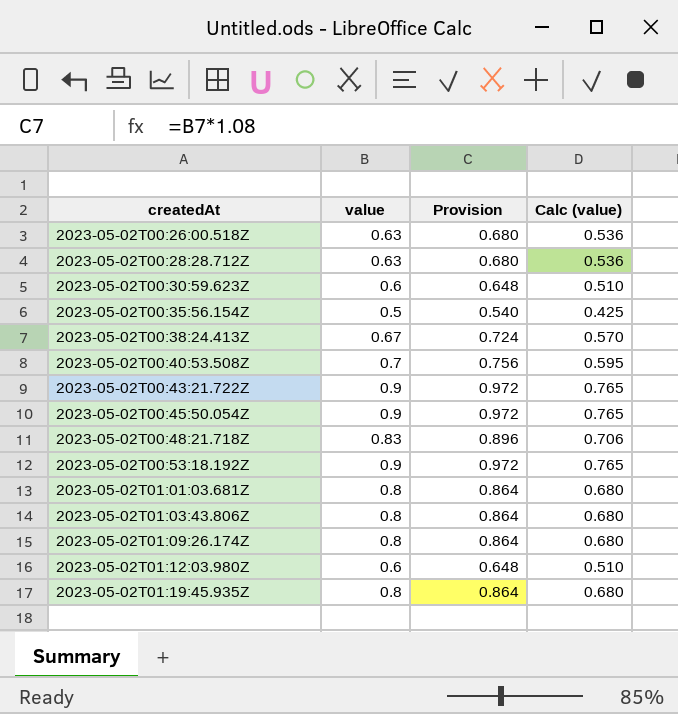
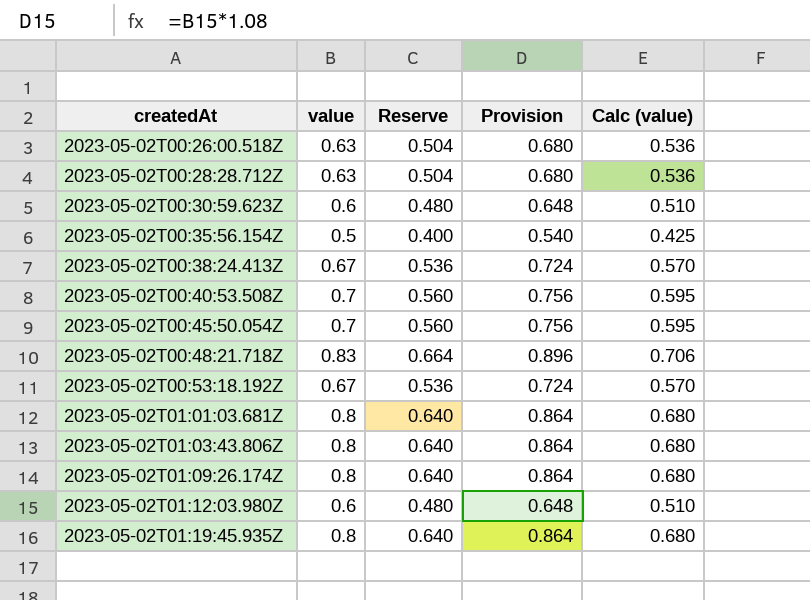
column Reserve | formula: none -> [value] * 0.8
row 2023-05-02T00:43:21.722Z: 0.9 | 0.972 | 0.765 -> none
2023-05-02T00:45:50.054Z | value: 0.9 -> 0.7
2023-05-02T00:45:50.054Z | Provision: 0.972 -> 0.756
2023-05-02T00:45:50.054Z | Calc (value): 0.765 -> 0.595
2023-05-02T00:53:18.192Z | value: 0.9 -> 0.67
2023-05-02T00:53:18.192Z | Provision: 0.972 -> 0.724
2023-05-02T00:53:18.192Z | Calc (value): 0.765 -> 0.570

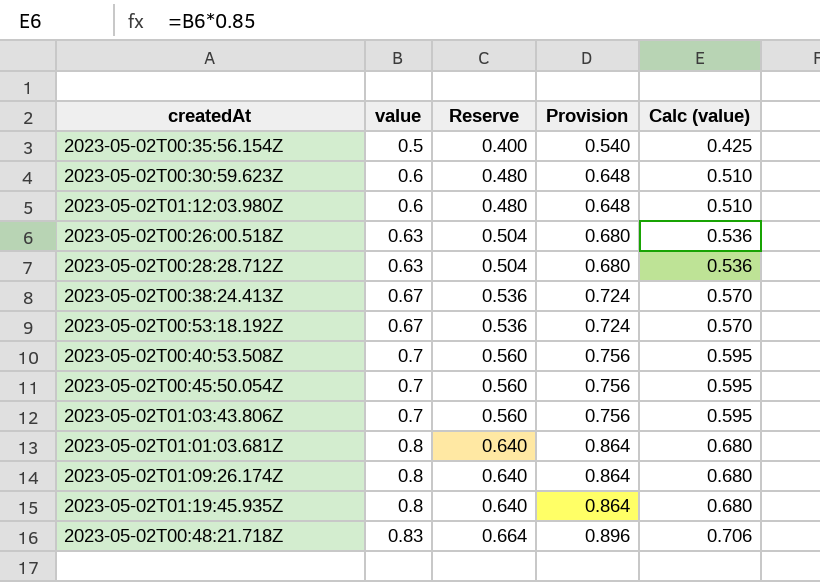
row order: createdAt ascending -> value ascending
2023-05-02T01:03:43.806Z | value: 0.8 -> 0.7
2023-05-02T01:03:43.806Z | Reserve: 0.640 -> 0.560
2023-05-02T01:03:43.806Z | Provision: 0.864 -> 0.756
2023-05-02T01:03:43.806Z | Calc (value): 0.680 -> 0.595

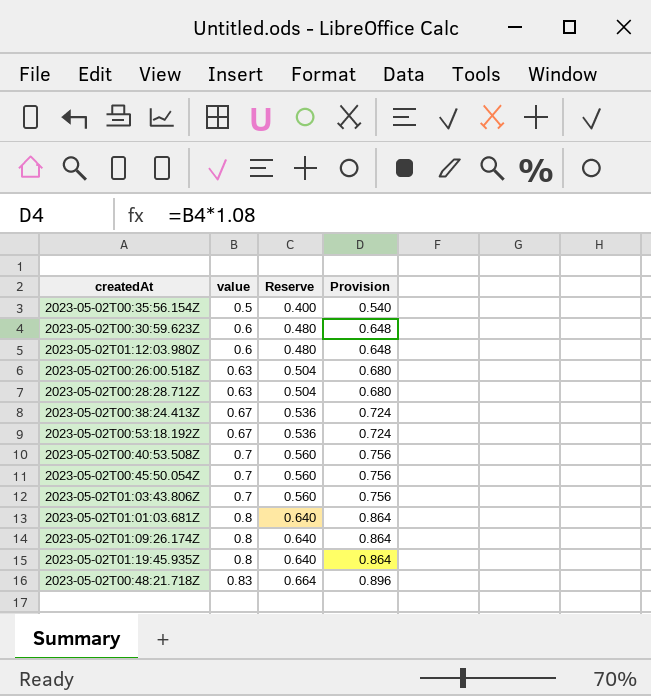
column Calc (value) | formula: [value] * 0.85 -> none

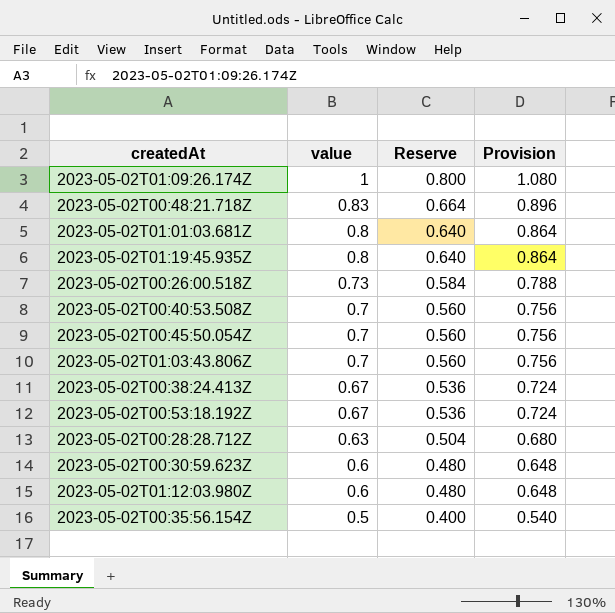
row order: value ascending -> value descending
2023-05-02T01:09:26.174Z | value: 0.8 -> 1
2023-05-02T01:09:26.174Z | Reserve: 0.640 -> 0.800
2023-05-02T01:09:26.174Z | Provision: 0.864 -> 1.080
2023-05-02T00:26:00.518Z | value: 0.63 -> 0.73
2023-05-02T00:26:00.518Z | Reserve: 0.504 -> 0.584
2023-05-02T00:26:00.518Z | Provision: 0.680 -> 0.788

